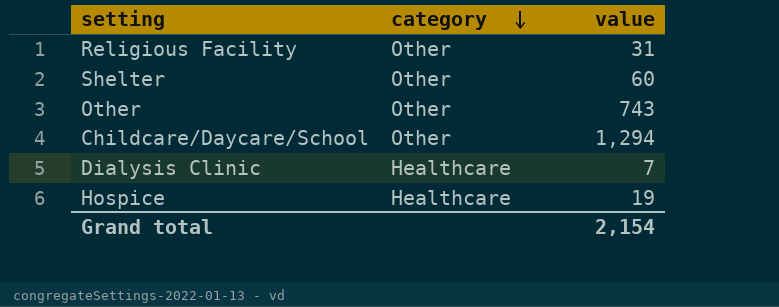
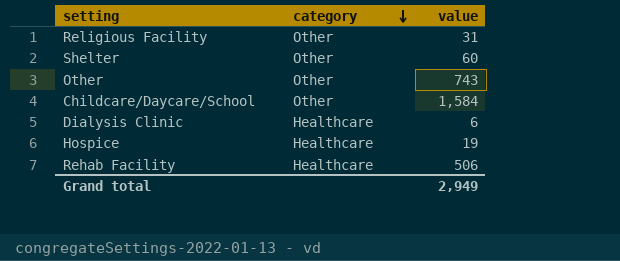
Childcare/Daycare/School | value: 1,294 -> 1,584
Dialysis Clinic | value: 7 -> 6
row Rehab Facility: none -> Healthcare | 506
Grand total | value: 2,154 -> 2,949

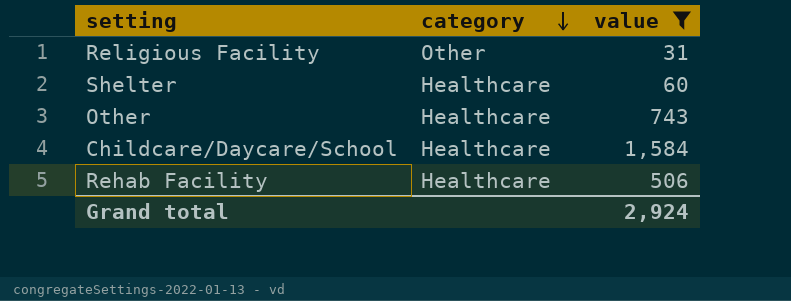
filter: none -> value >= 31
Shelter | category: Other -> Healthcare
Other | category: Other -> Healthcare
Childcare/Daycare/School | category: Other -> Healthcare
Grand total | value: 2,949 -> 2,924

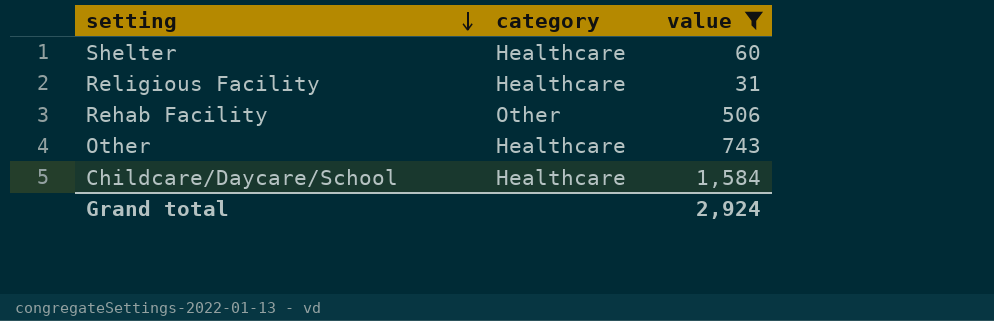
row order: category descending -> setting descending
Religious Facility | category: Other -> Healthcare
Rehab Facility | category: Healthcare -> Other

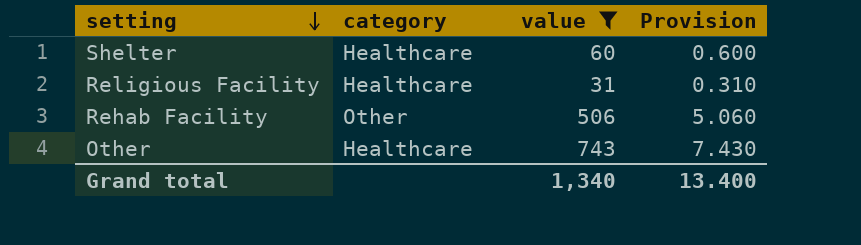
column Provision | formula: none -> [value] * 0.01
row Childcare/Daycare/School: Healthcare | 1,584 -> none
Grand total | value: 2,924 -> 1,340

